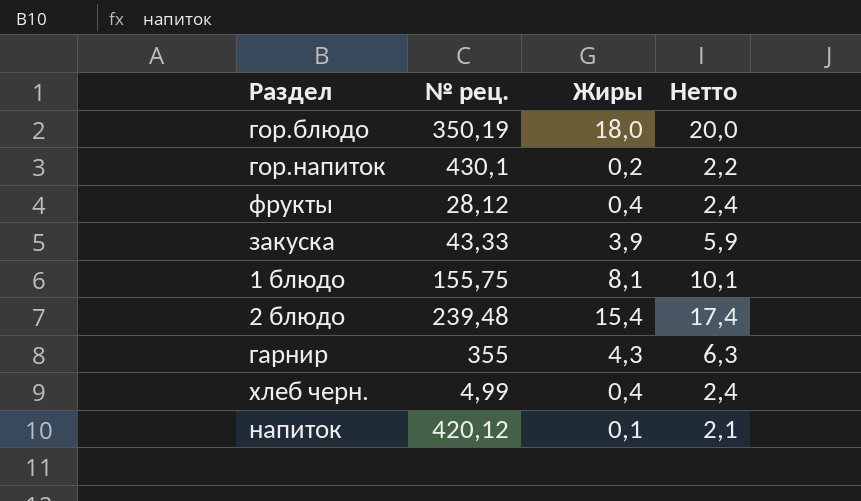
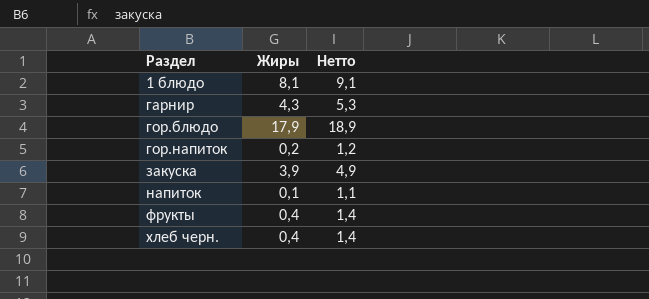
row order: none -> Раздел ascending
column № рец. | position: 2 -> none
column Нетто | formula: [Жиры] + 2 -> [Жиры] + 1
row 2 блюдо: 239,48 | 15,4 | 17,4 -> none
гор.блюдо | Жиры: 18,0 -> 17,9

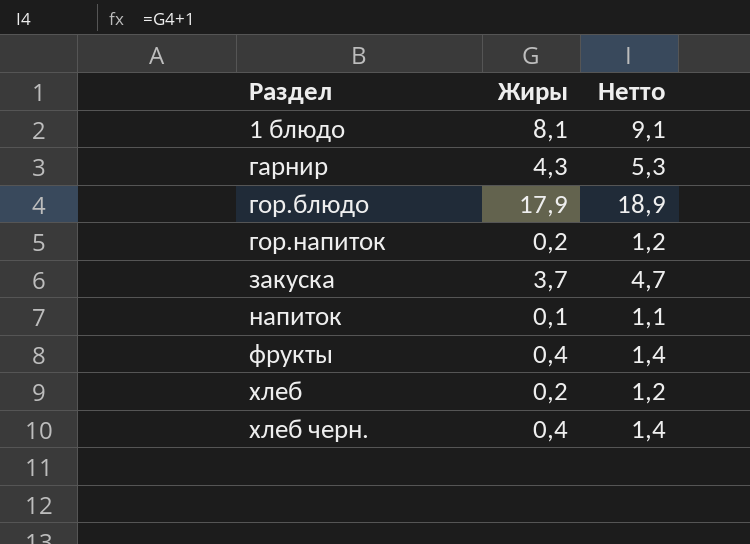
закуска | Жиры: 3,9 -> 3,7
закуска | Нетто: 4,9 -> 4,7
row хлеб: none -> 0,2 | 1,2

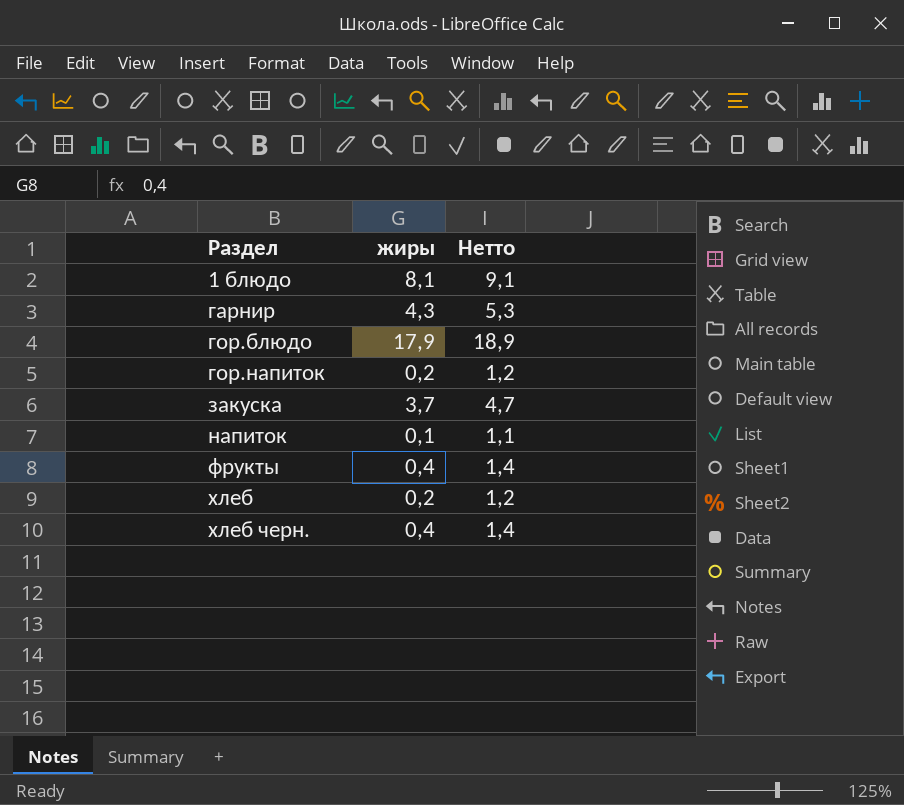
column name: Жиры -> жиры

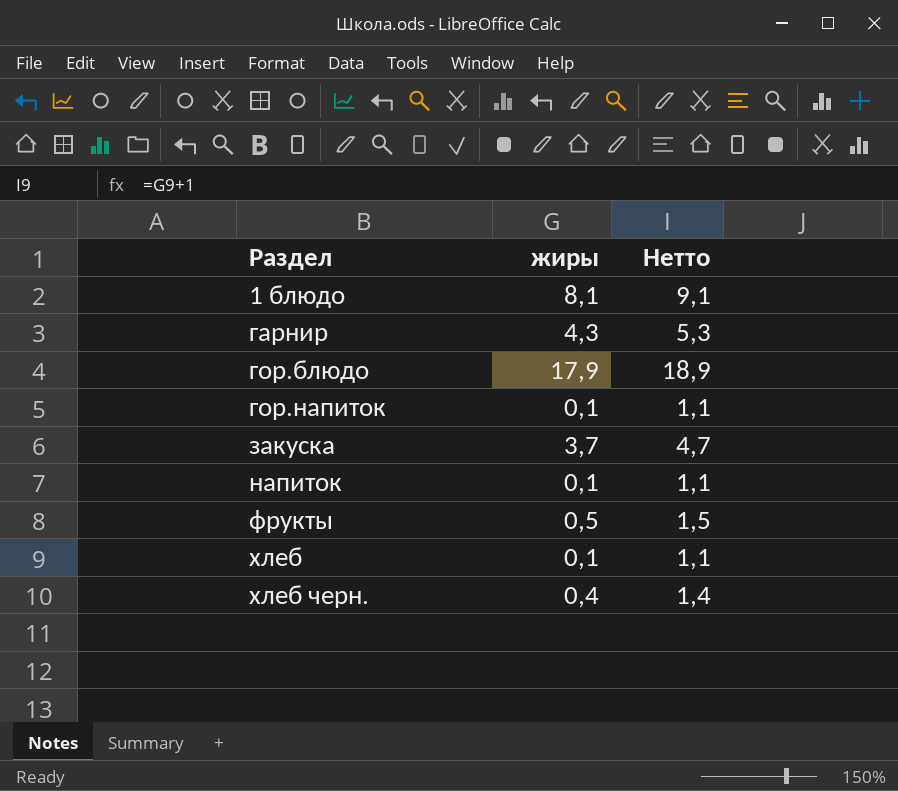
гор.напиток | жиры: 0,2 -> 0,1
гор.напиток | Нетто: 1,2 -> 1,1
фрукты | жиры: 0,4 -> 0,5
фрукты | Нетто: 1,4 -> 1,5
хлеб | жиры: 0,2 -> 0,1
хлеб | Нетто: 1,2 -> 1,1

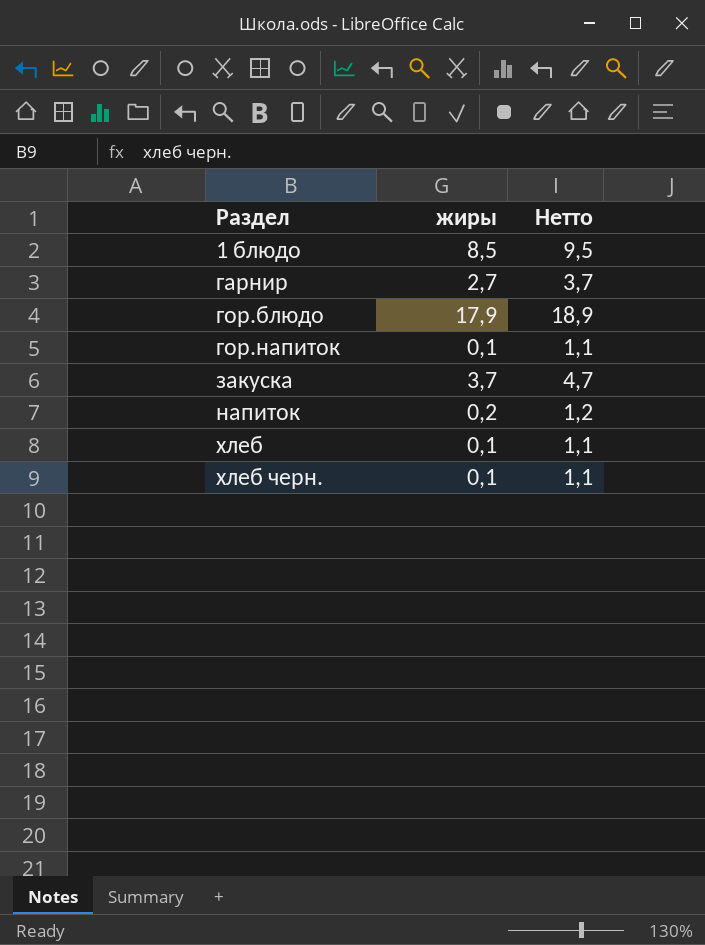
row фрукты: 0,5 | 1,5 -> none
1 блюдо | жиры: 8,1 -> 8,5
1 блюдо | Нетто: 9,1 -> 9,5
гарнир | жиры: 4,3 -> 2,7
гарнир | Нетто: 5,3 -> 3,7
напиток | жиры: 0,1 -> 0,2
напиток | Нетто: 1,1 -> 1,2
хлеб черн. | жиры: 0,4 -> 0,1
хлеб черн. | Нетто: 1,4 -> 1,1

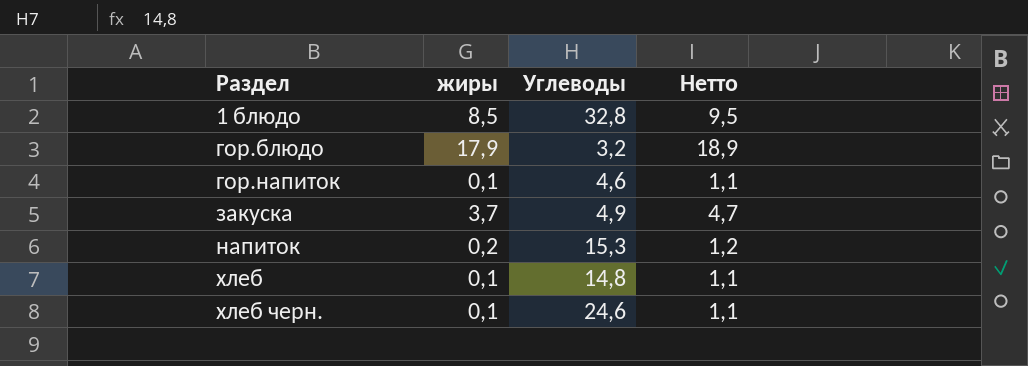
column Углеводы | position: none -> 3
row гарнир: 2,7 | 3,7 -> none

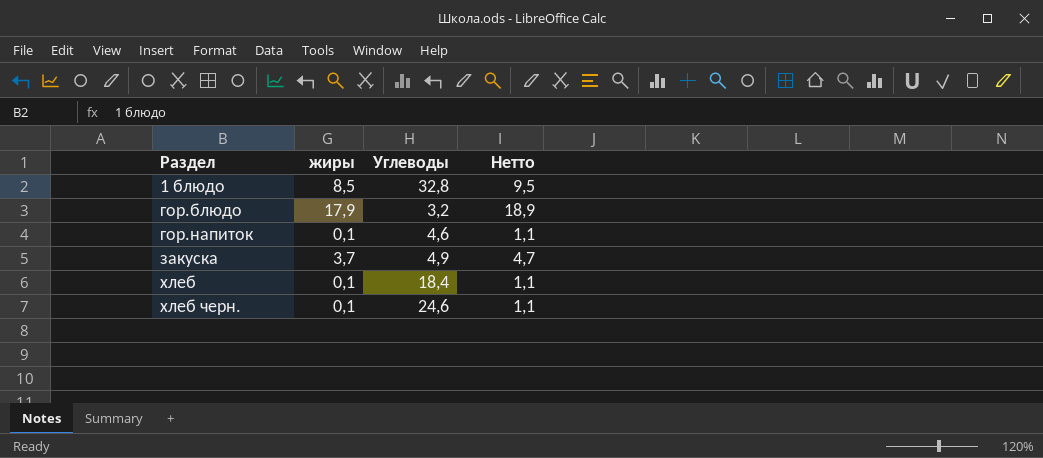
row напиток: 0,2 | 15,3 | 1,2 -> none
хлеб | Углеводы: 14,8 -> 18,4

